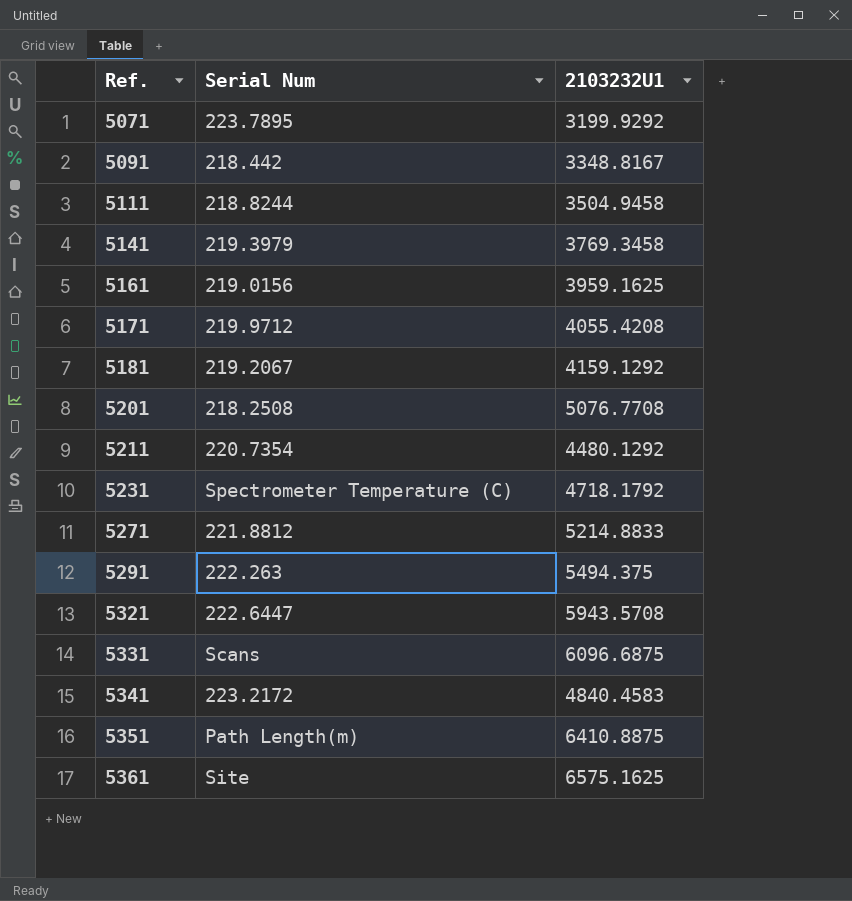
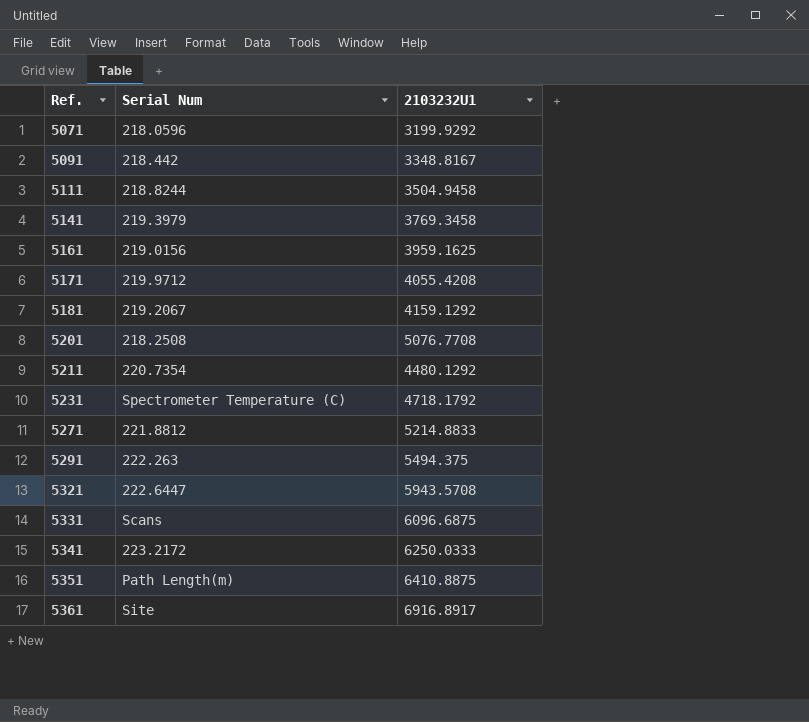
5071 | Serial Num: 223.7895 -> 218.0596
5341 | 2103232U1: 4840.4583 -> 6250.0333
5361 | 2103232U1: 6575.1625 -> 6916.8917

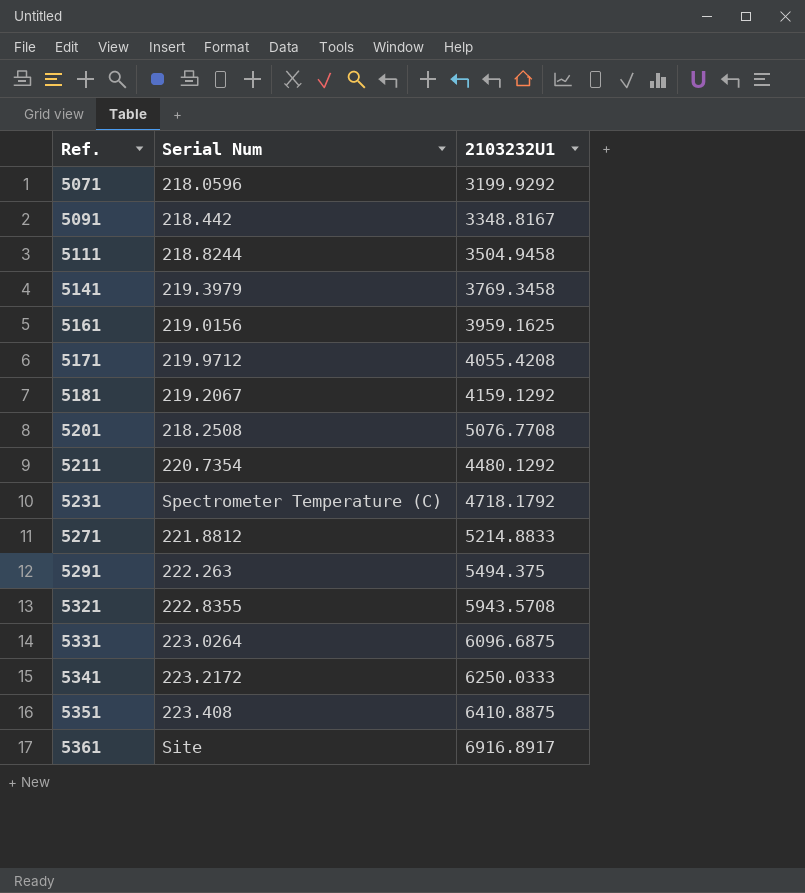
5321 | Serial Num: 222.6447 -> 222.8355
5331 | Serial Num: Scans -> 223.0264
5351 | Serial Num: Path Length(m) -> 223.408

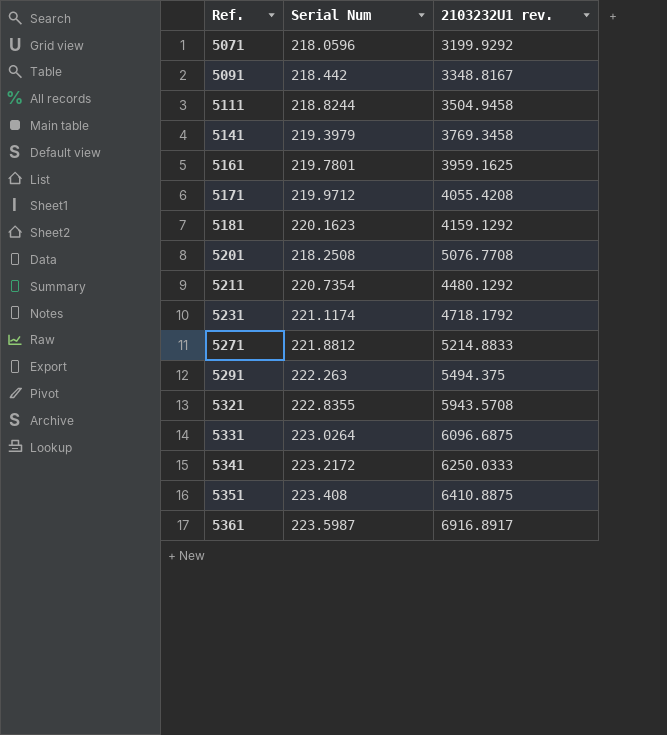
column name: 2103232U1 -> 2103232U1 rev.
5161 | Serial Num: 219.0156 -> 219.7801
5181 | Serial Num: 219.2067 -> 220.1623
5231 | Serial Num: Spectrometer Temperature (C) -> 221.1174
5361 | Serial Num: Site -> 223.5987

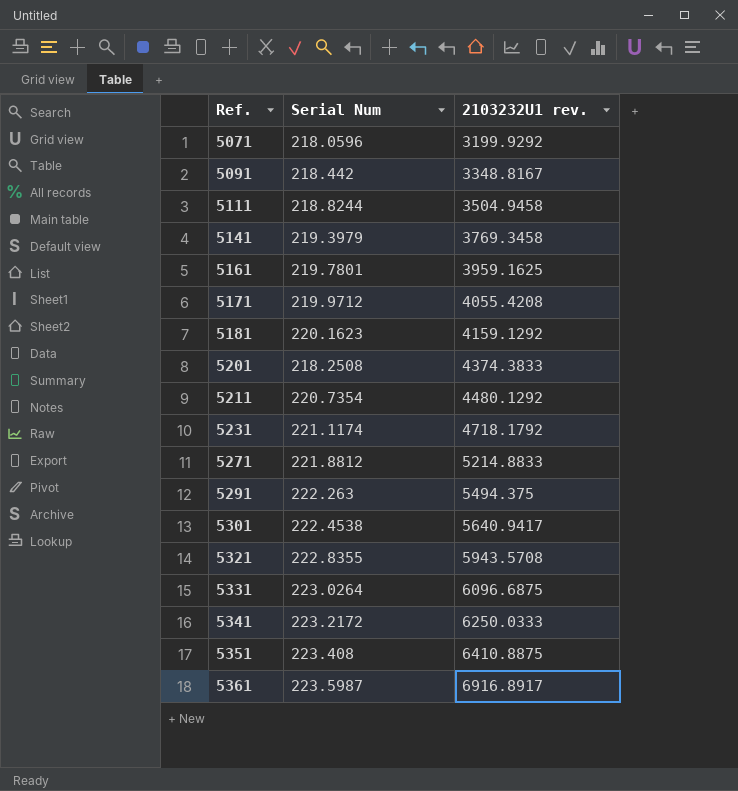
5201 | 2103232U1 rev.: 5076.7708 -> 4374.3833
row 5301: none -> 222.4538 | 5640.9417

